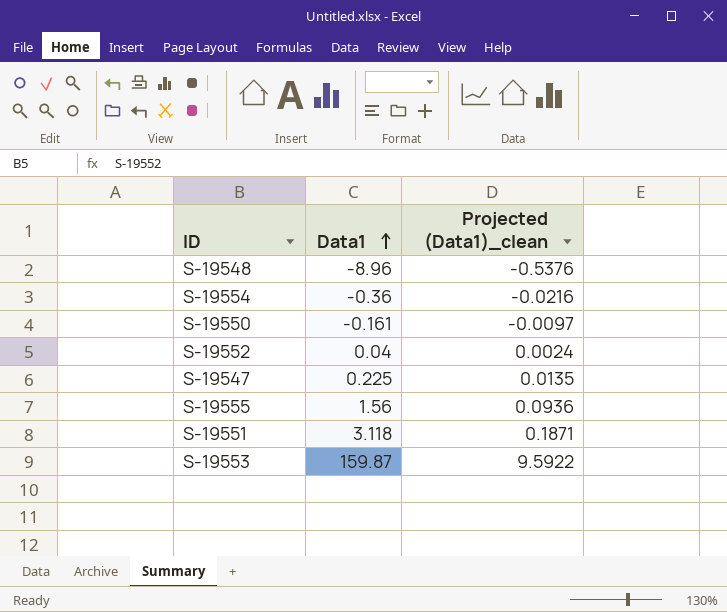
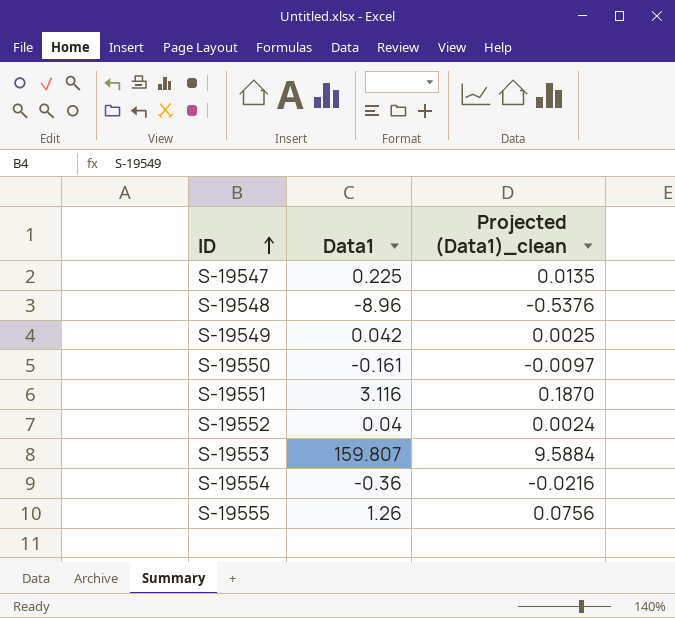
row order: Data1 ascending -> ID ascending
row S-19549: none -> 0.042 | 0.0025
S-19551 | Data1: 3.118 -> 3.116
S-19551 | Projected (Data1)_clean: 0.1871 -> 0.1870
S-19553 | Data1: 159.87 -> 159.807
S-19553 | Projected (Data1)_clean: 9.5922 -> 9.5884
S-19555 | Data1: 1.56 -> 1.26
S-19555 | Projected (Data1)_clean: 0.0936 -> 0.0756

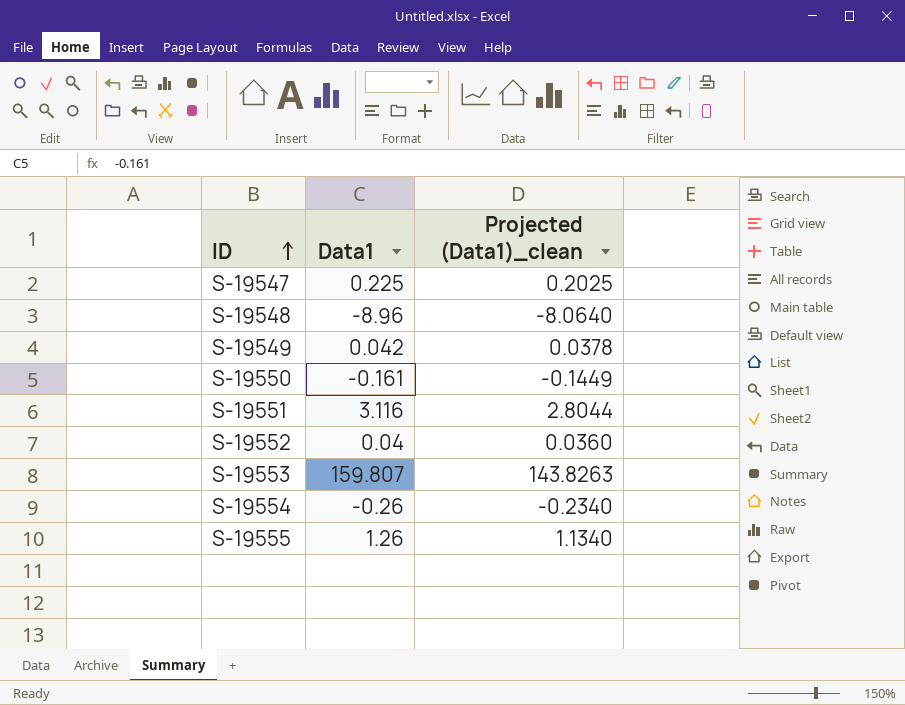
column Projected (Data1)_clean | formula: [Data1] * 0.06 -> [Data1] * 0.9
S-19554 | Data1: -0.36 -> -0.26

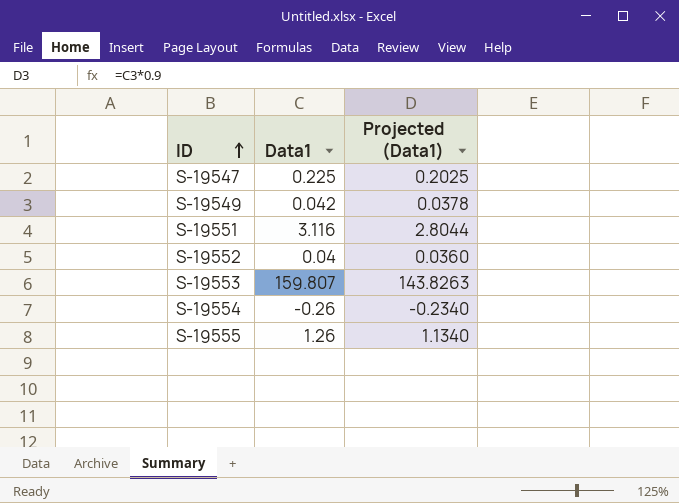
column name: Projected (Data1)_clean -> Projected (Data1)
row S-19548: -8.96 | -8.0640 -> none
row S-19550: -0.161 | -0.1449 -> none

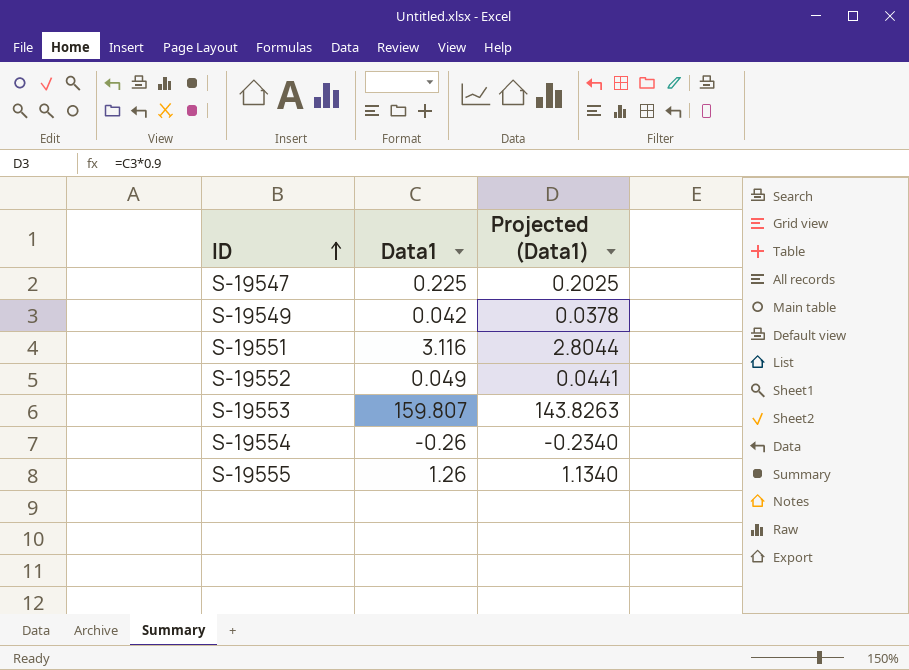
S-19552 | Data1: 0.04 -> 0.049
S-19552 | Projected (Data1): 0.0360 -> 0.0441

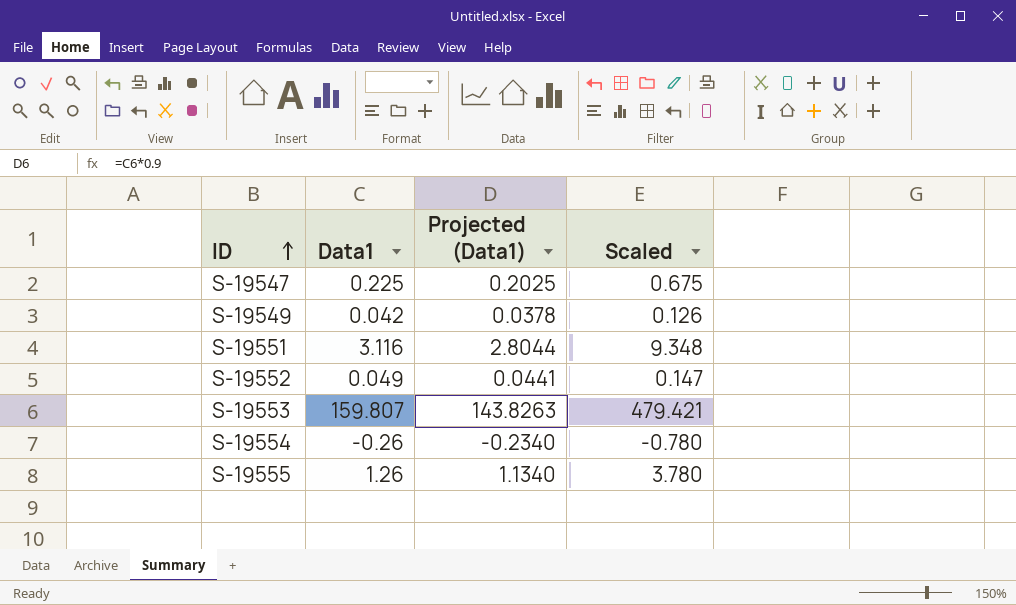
column Scaled | formula: none -> [Data1] * 3

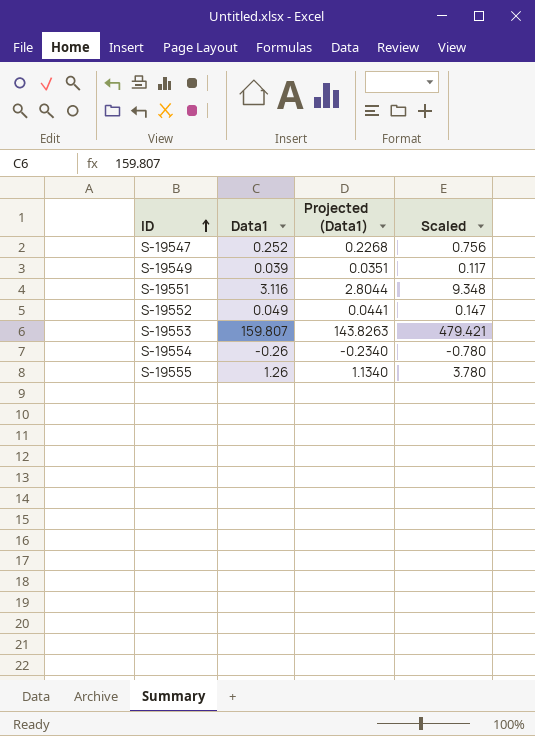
S-19547 | Data1: 0.225 -> 0.252
S-19547 | Projected (Data1): 0.2025 -> 0.2268
S-19547 | Scaled: 0.675 -> 0.756
S-19549 | Data1: 0.042 -> 0.039
S-19549 | Projected (Data1): 0.0378 -> 0.0351
S-19549 | Scaled: 0.126 -> 0.117

